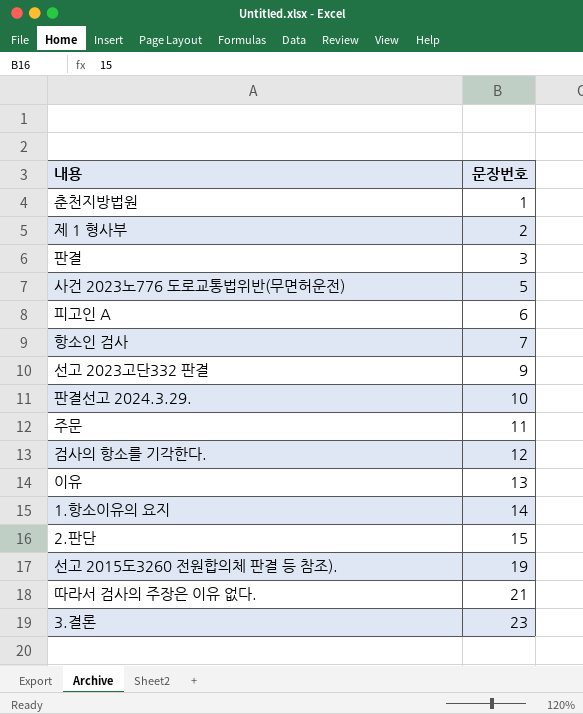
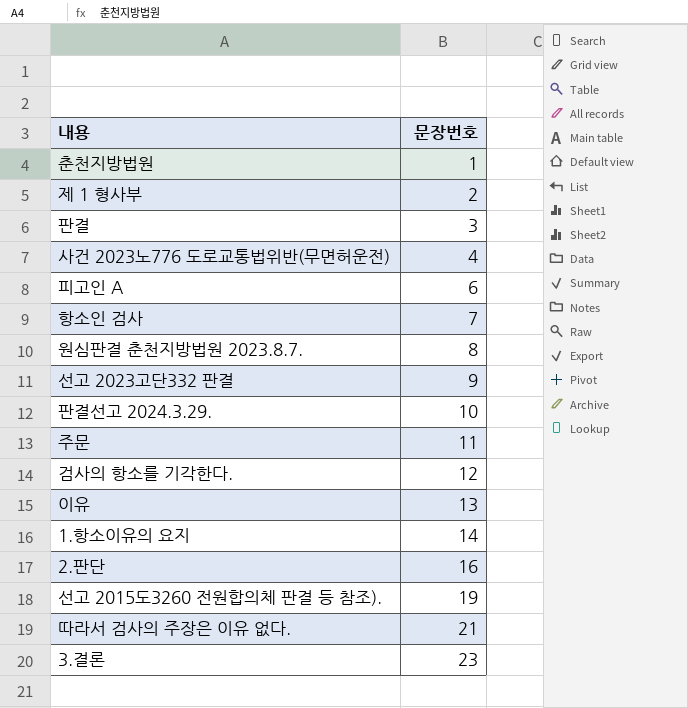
사건 2023노776 도로교통법위반(무면허운전) | 문장번호: 5 -> 4
row 원심판결 춘천지방법원 2023.8.7.: none -> 8
2.판단 | 문장번호: 15 -> 16

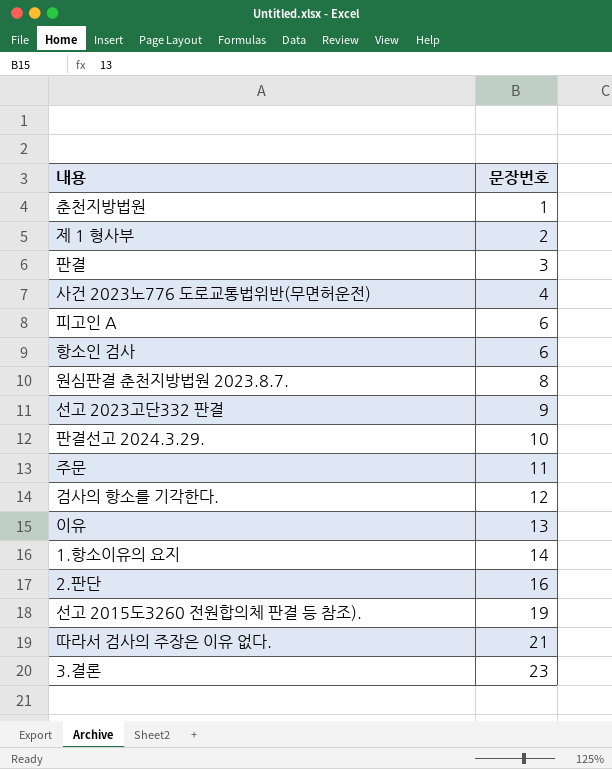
항소인 검사 | 문장번호: 7 -> 6

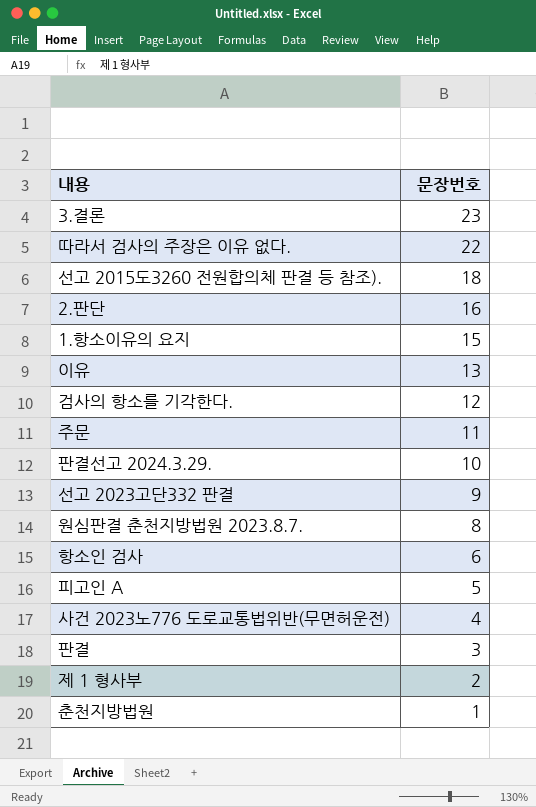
row order: 문장번호 ascending -> 문장번호 descending
따라서 검사의 주장은 이유 없다. | 문장번호: 21 -> 22
선고 2015도3260 전원합의체 판결 등 참조). | 문장번호: 19 -> 18
1.항소이유의 요지 | 문장번호: 14 -> 15
피고인 A | 문장번호: 6 -> 5

